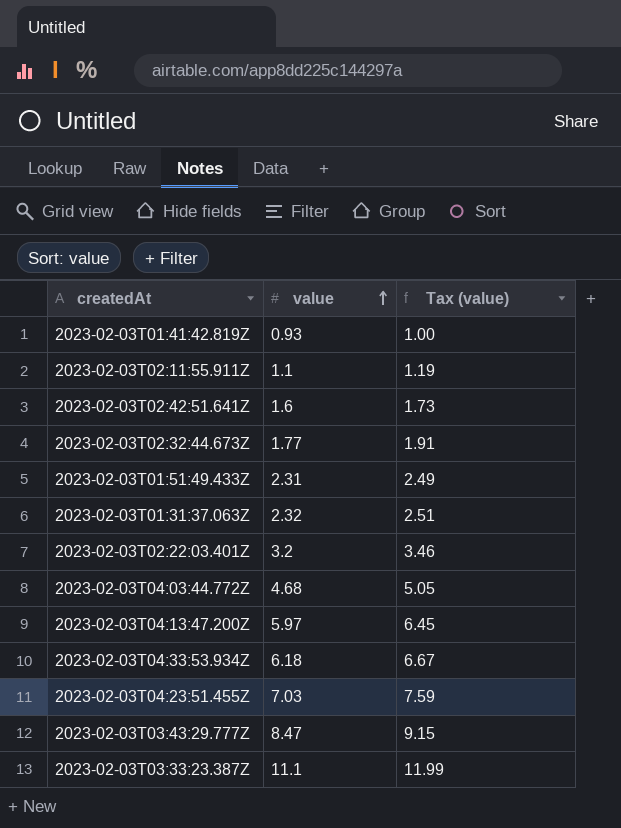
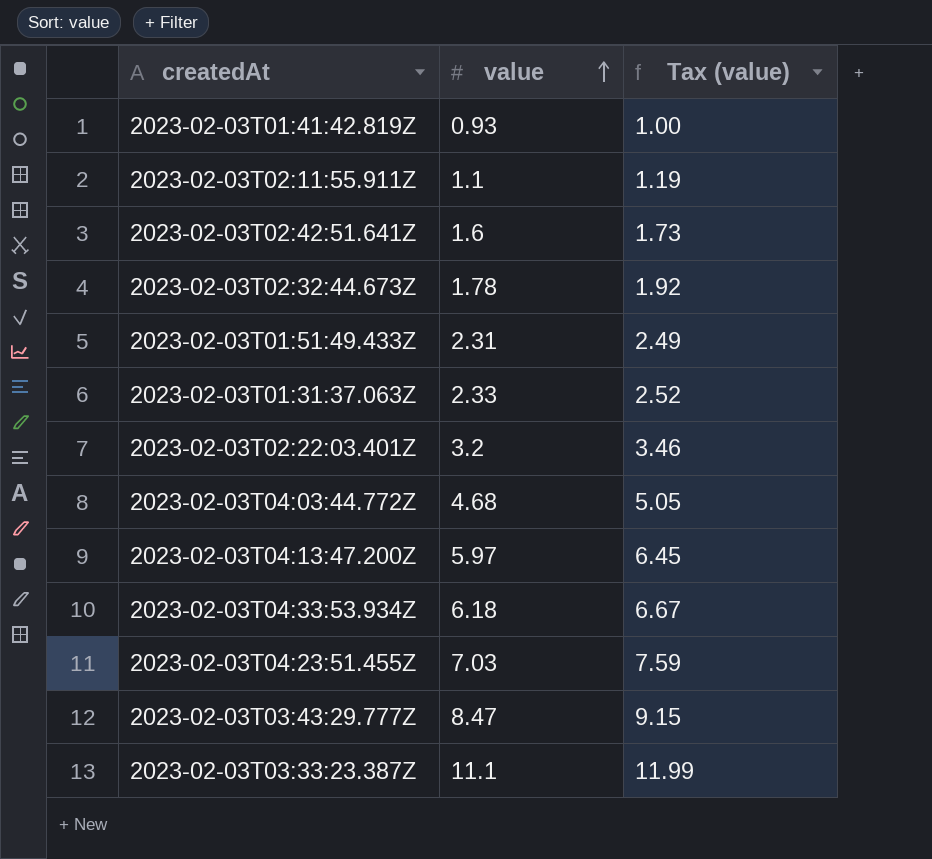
2023-02-03T02:32:44.673Z | value: 1.77 -> 1.78
2023-02-03T02:32:44.673Z | Tax (value): 1.91 -> 1.92
2023-02-03T01:31:37.063Z | value: 2.32 -> 2.33
2023-02-03T01:31:37.063Z | Tax (value): 2.51 -> 2.52

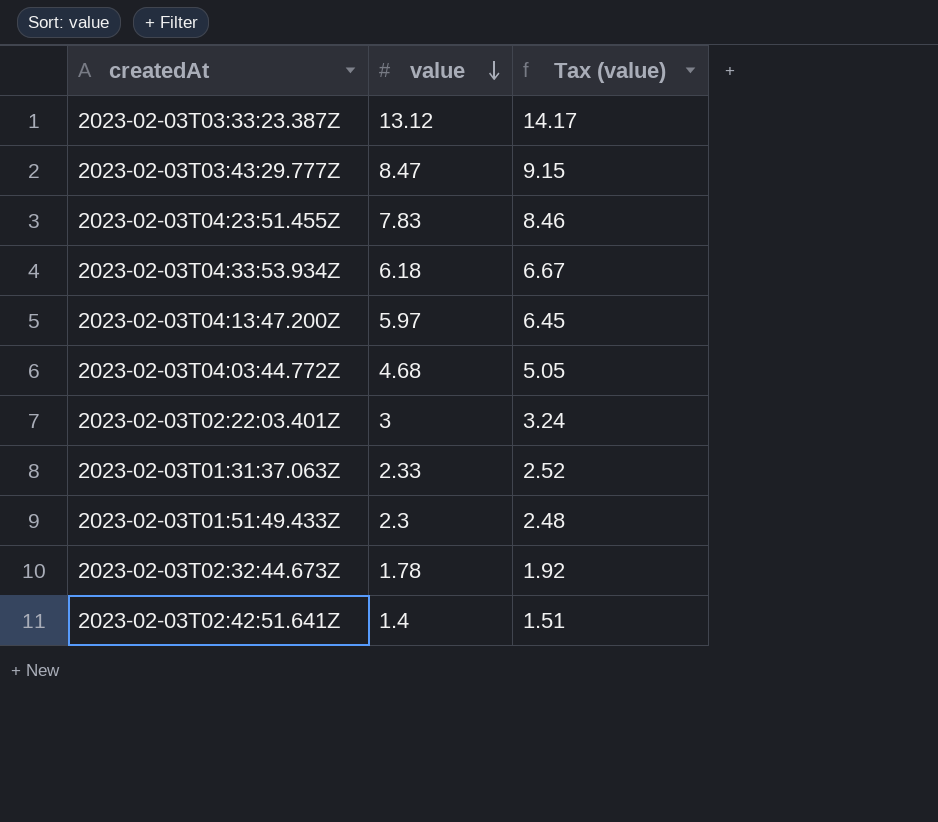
row order: value ascending -> value descending
row 2023-02-03T01:41:42.819Z: 0.93 | 1.00 -> none
row 2023-02-03T02:11:55.911Z: 1.1 | 1.19 -> none
2023-02-03T03:33:23.387Z | value: 11.1 -> 13.12
2023-02-03T03:33:23.387Z | Tax (value): 11.99 -> 14.17
2023-02-03T04:23:51.455Z | value: 7.03 -> 7.83
2023-02-03T04:23:51.455Z | Tax (value): 7.59 -> 8.46
2023-02-03T02:22:03.401Z | value: 3.2 -> 3
2023-02-03T02:22:03.401Z | Tax (value): 3.46 -> 3.24
2023-02-03T01:51:49.433Z | value: 2.31 -> 2.3
2023-02-03T01:51:49.433Z | Tax (value): 2.49 -> 2.48
2023-02-03T02:42:51.641Z | value: 1.6 -> 1.4
2023-02-03T02:42:51.641Z | Tax (value): 1.73 -> 1.51

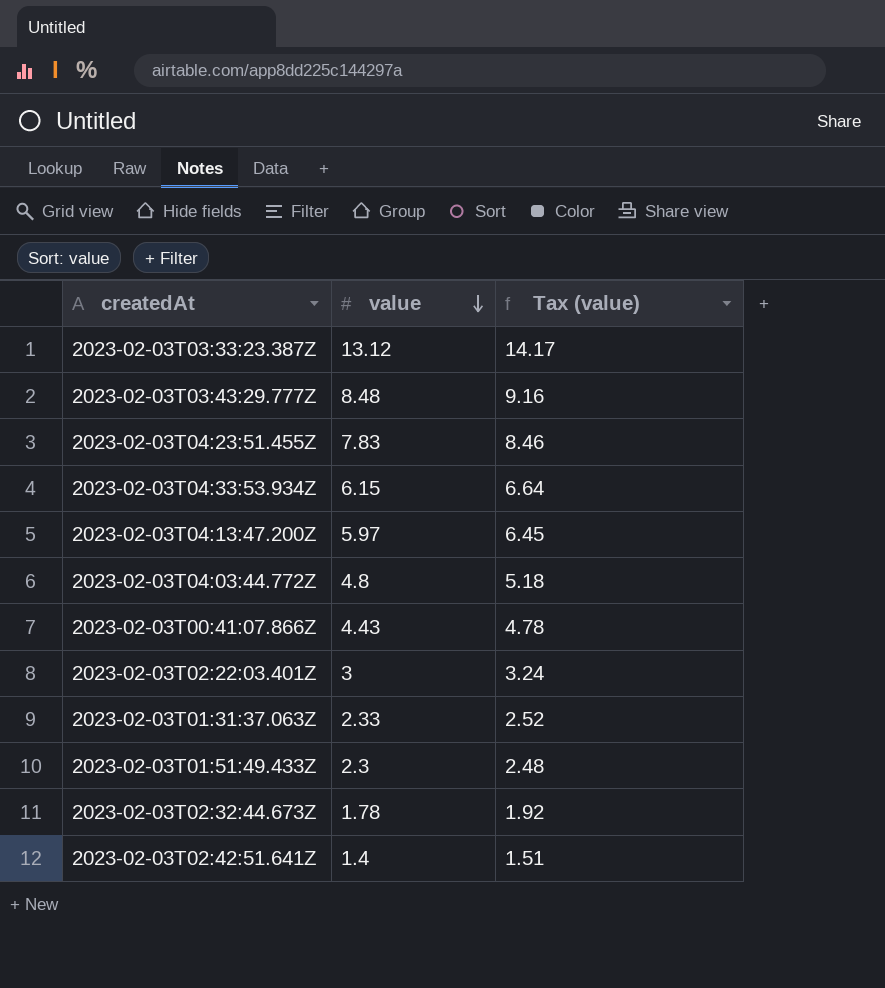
2023-02-03T03:43:29.777Z | value: 8.47 -> 8.48
2023-02-03T03:43:29.777Z | Tax (value): 9.15 -> 9.16
2023-02-03T04:33:53.934Z | value: 6.18 -> 6.15
2023-02-03T04:33:53.934Z | Tax (value): 6.67 -> 6.64
2023-02-03T04:03:44.772Z | value: 4.68 -> 4.8
2023-02-03T04:03:44.772Z | Tax (value): 5.05 -> 5.18
row 2023-02-03T00:41:07.866Z: none -> 4.43 | 4.78

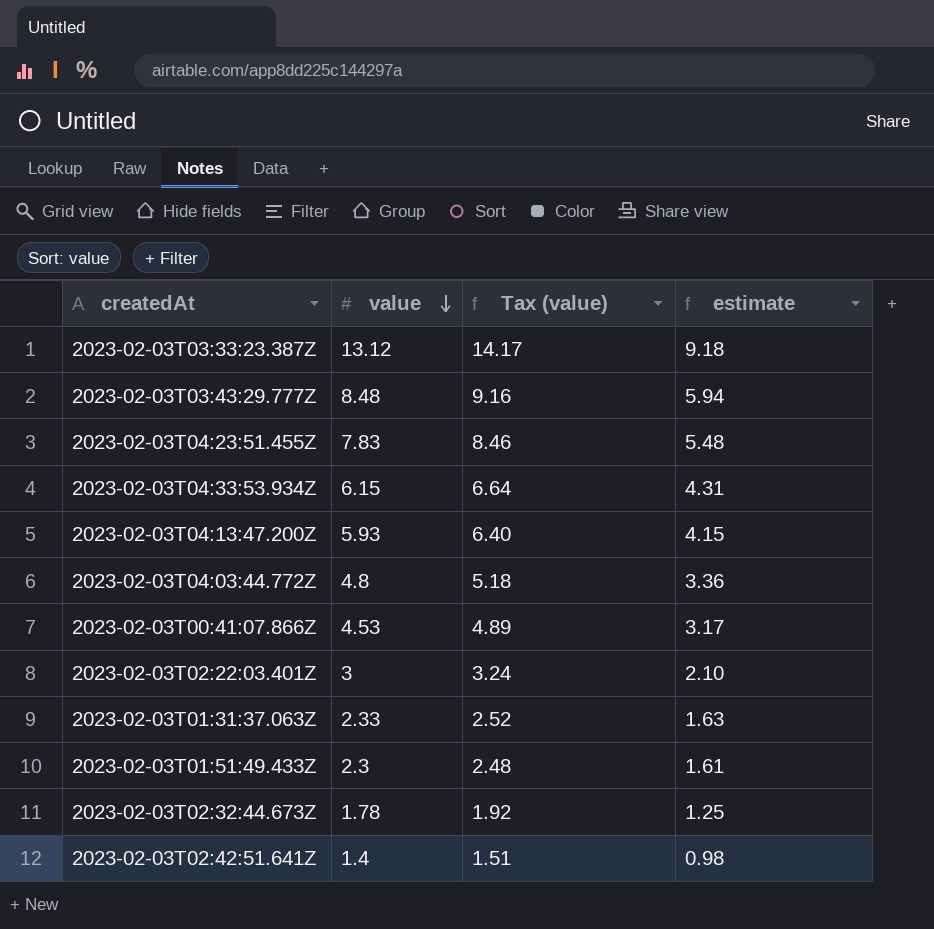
column estimate | formula: none -> [value] * 0.7
2023-02-03T04:13:47.200Z | value: 5.97 -> 5.93
2023-02-03T04:13:47.200Z | Tax (value): 6.45 -> 6.40
2023-02-03T00:41:07.866Z | value: 4.43 -> 4.53
2023-02-03T00:41:07.866Z | Tax (value): 4.78 -> 4.89

